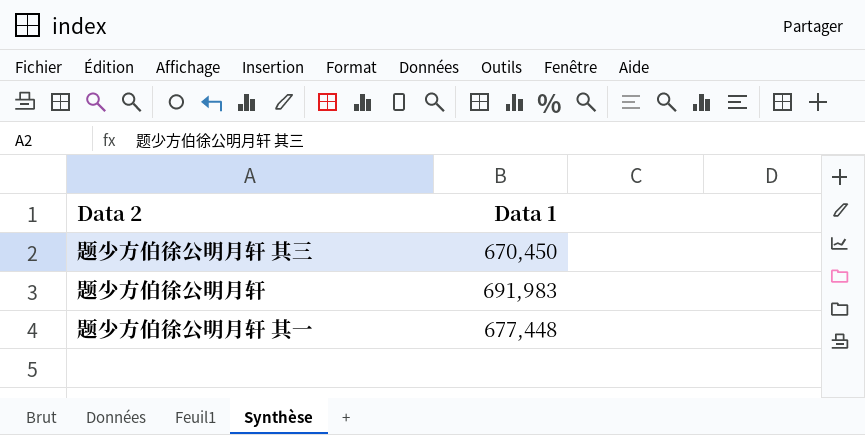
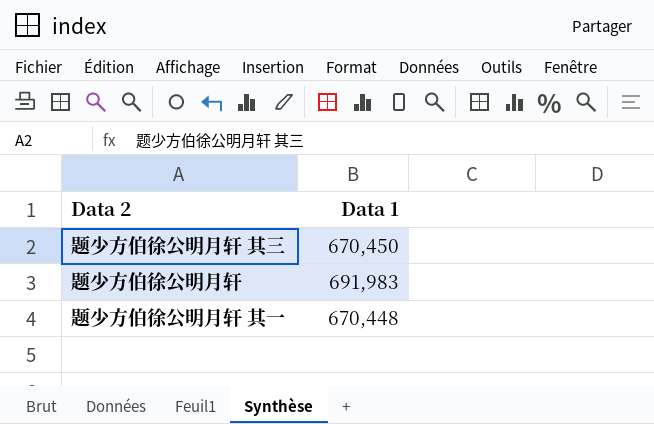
题少方伯徐公明月轩 其一 | Data 1: 677,448 -> 670,448

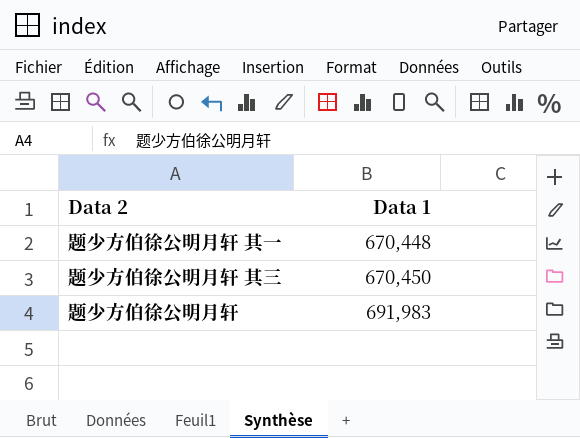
row order: none -> Data 1 ascending

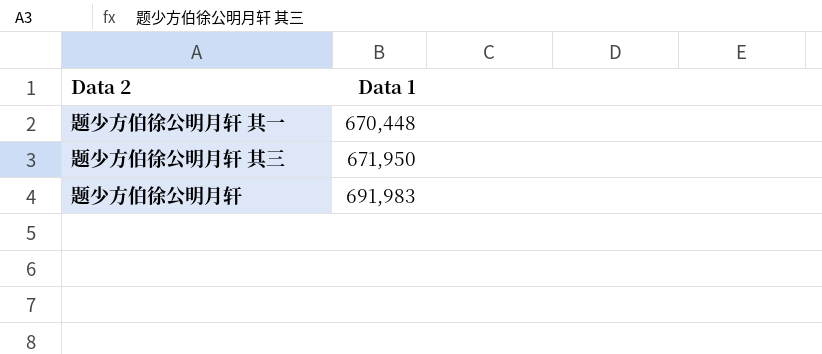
题少方伯徐公明月轩 其三 | Data 1: 670,450 -> 671,950

